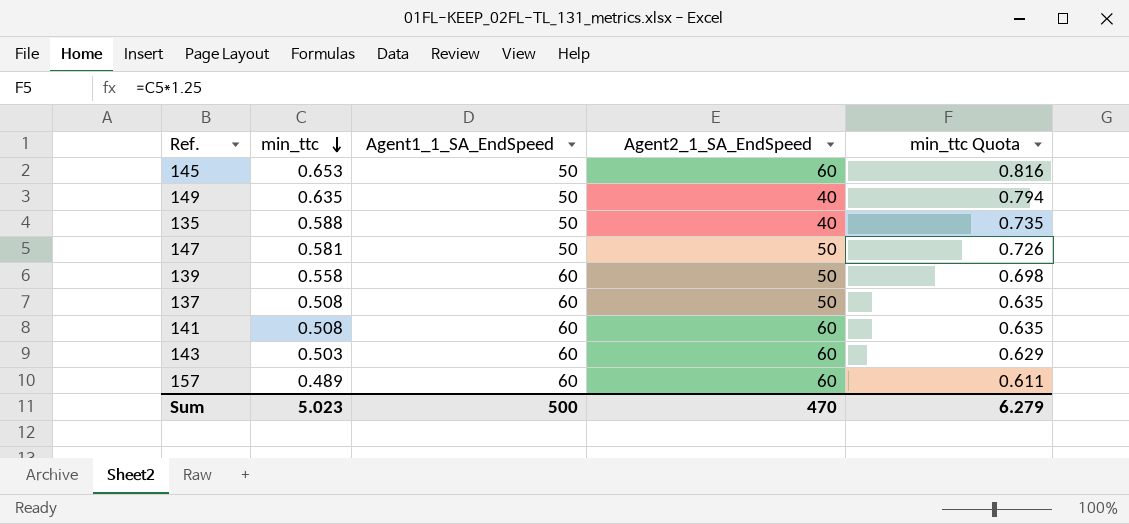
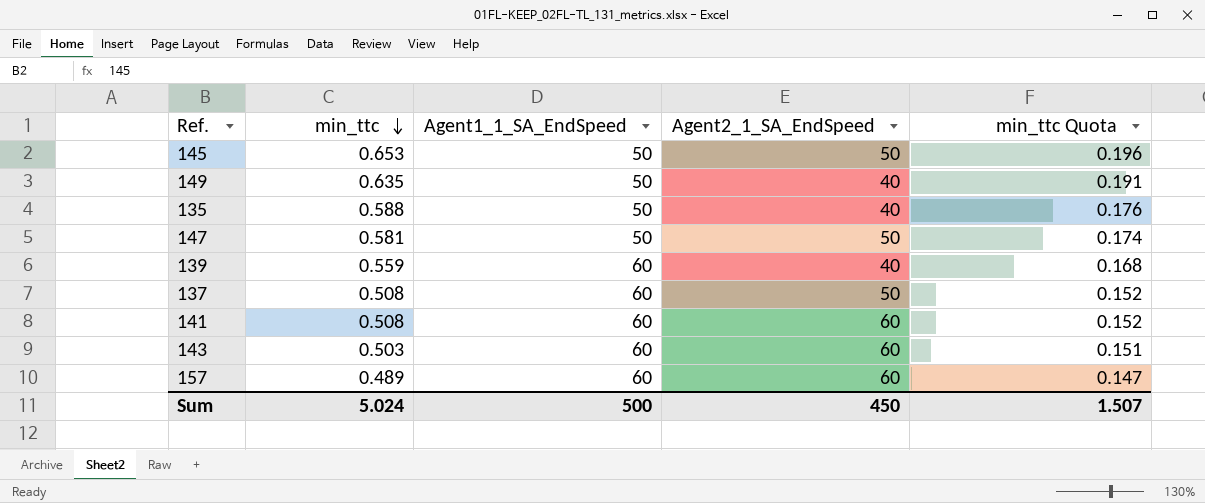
column min_ttc Quota | formula: [min_ttc] * 1.25 -> [min_ttc] * 0.3
145 | Agent2_1_SA_EndSpeed: 60 -> 50
139 | min_ttc: 0.558 -> 0.559
139 | Agent2_1_SA_EndSpeed: 50 -> 40
Sum | min_ttc: 5.023 -> 5.024
Sum | Agent2_1_SA_EndSpeed: 470 -> 450
Sum | min_ttc Quota: 6.279 -> 1.507

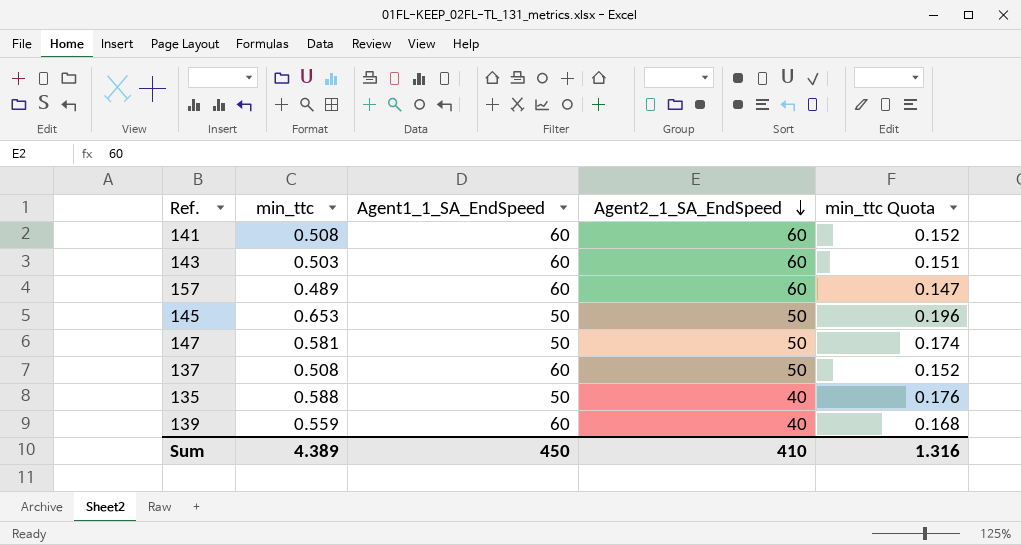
row order: min_ttc descending -> Agent2_1_SA_EndSpeed descending
row 149: 0.635 | 50 | 40 | 0.191 -> none
Sum | min_ttc: 5.024 -> 4.389
Sum | Agent1_1_SA_EndSpeed: 500 -> 450
Sum | Agent2_1_SA_EndSpeed: 450 -> 410
Sum | min_ttc Quota: 1.507 -> 1.316

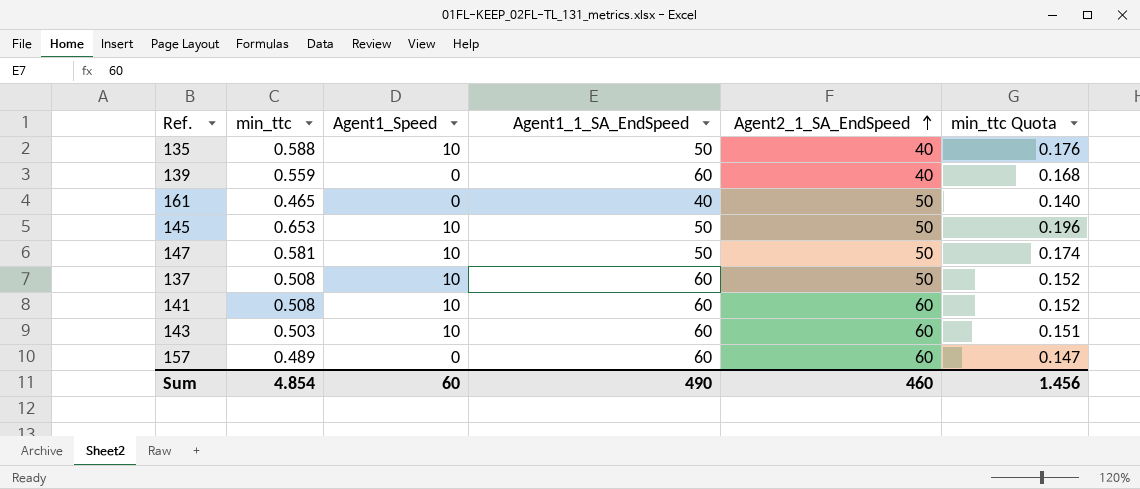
row order: Agent2_1_SA_EndSpeed descending -> Agent2_1_SA_EndSpeed ascending
column Agent1_Speed | position: none -> 3
row 161: none -> 0.465 | 0 | 40 | 50 | 0.140
Sum | min_ttc: 4.389 -> 4.854
Sum | Agent1_1_SA_EndSpeed: 450 -> 490
Sum | Agent2_1_SA_EndSpeed: 410 -> 460
Sum | min_ttc Quota: 1.316 -> 1.456

